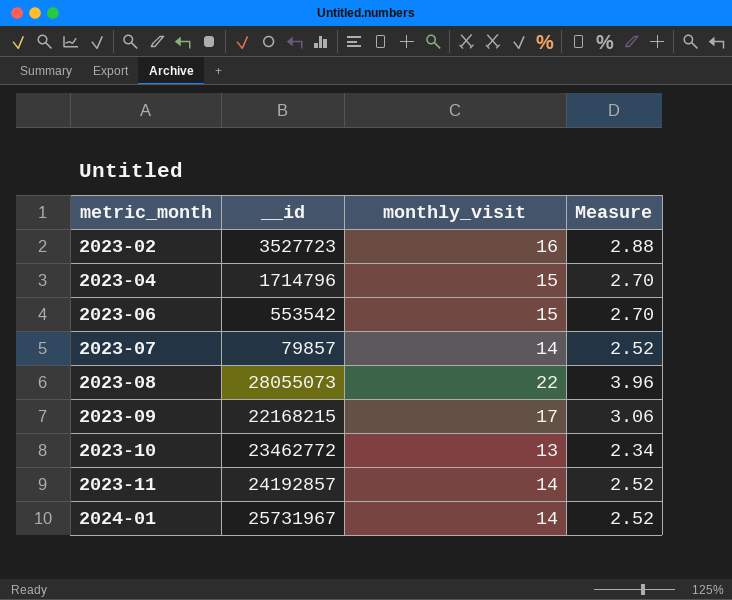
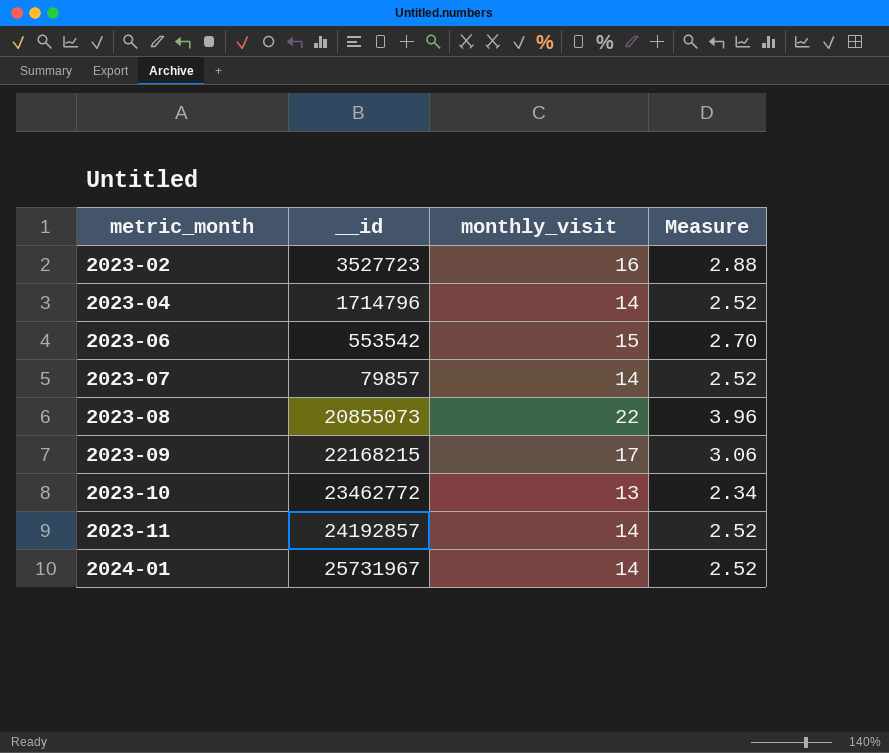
2023-04 | monthly_visit: 15 -> 14
2023-04 | Measure: 2.70 -> 2.52
2023-08 | __id: 28055073 -> 20855073

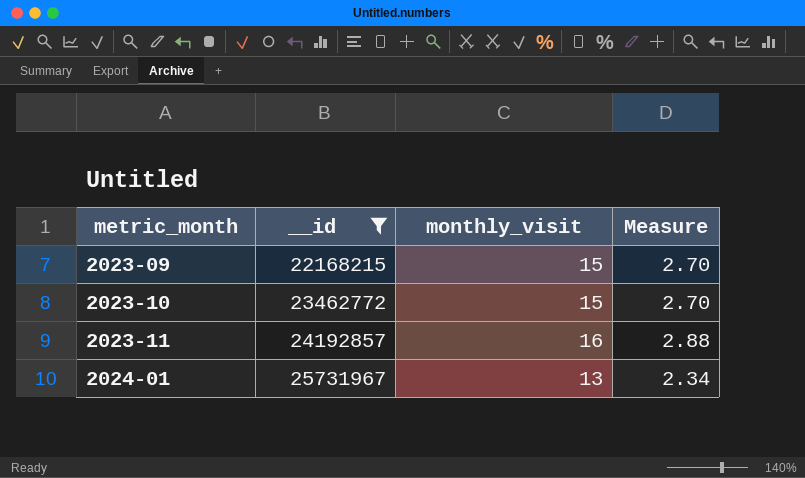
filter: none -> __id >= 22168215
2023-09 | monthly_visit: 17 -> 15
2023-09 | Measure: 3.06 -> 2.70
2023-10 | monthly_visit: 13 -> 15
2023-10 | Measure: 2.34 -> 2.70
2023-11 | monthly_visit: 14 -> 16
2023-11 | Measure: 2.52 -> 2.88
2024-01 | monthly_visit: 14 -> 13
2024-01 | Measure: 2.52 -> 2.34

